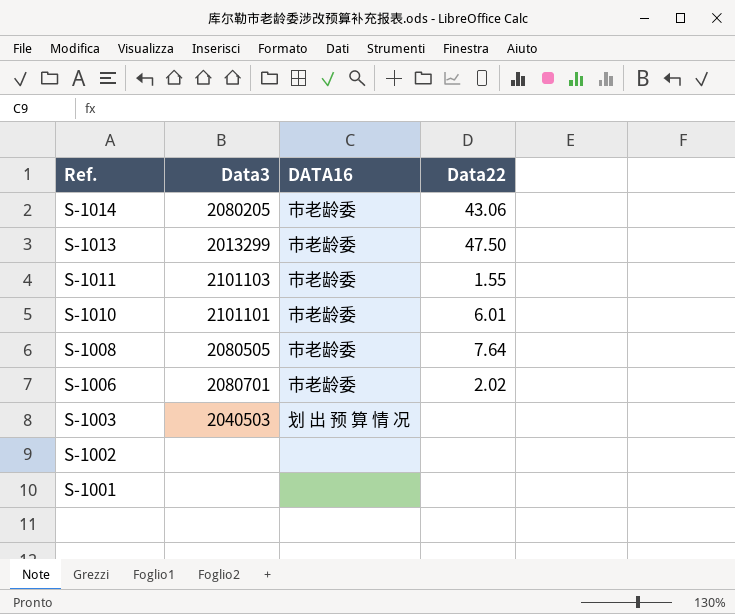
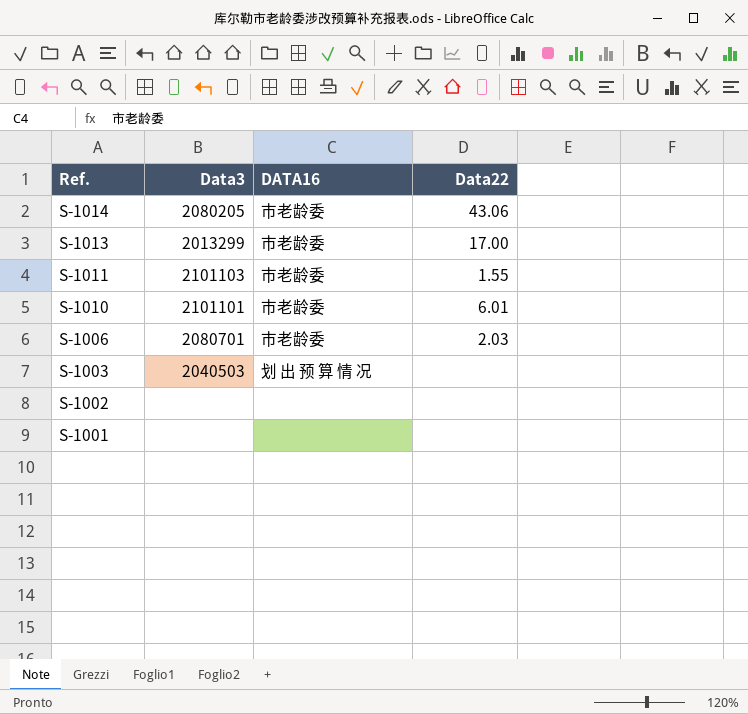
row S-1008: 2080505 | 市老龄委 | 7.64 -> none
S-1013 | Data22: 47.50 -> 17.00
S-1006 | Data22: 2.02 -> 2.03

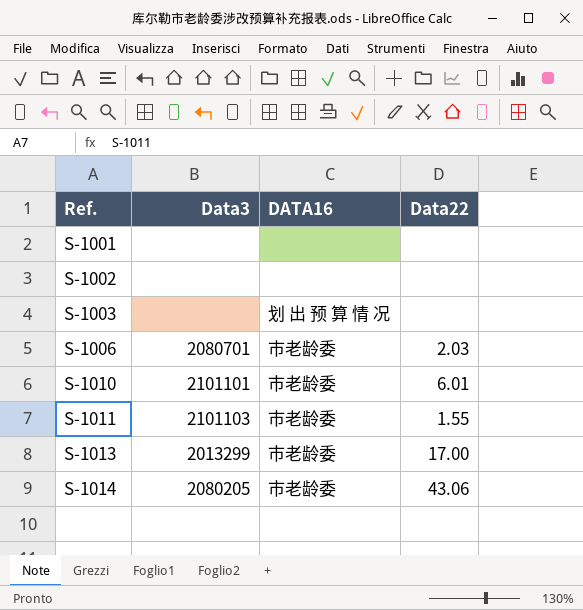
row order: Ref. descending -> Ref. ascending
S-1003 | Data3: 2040503 -> none

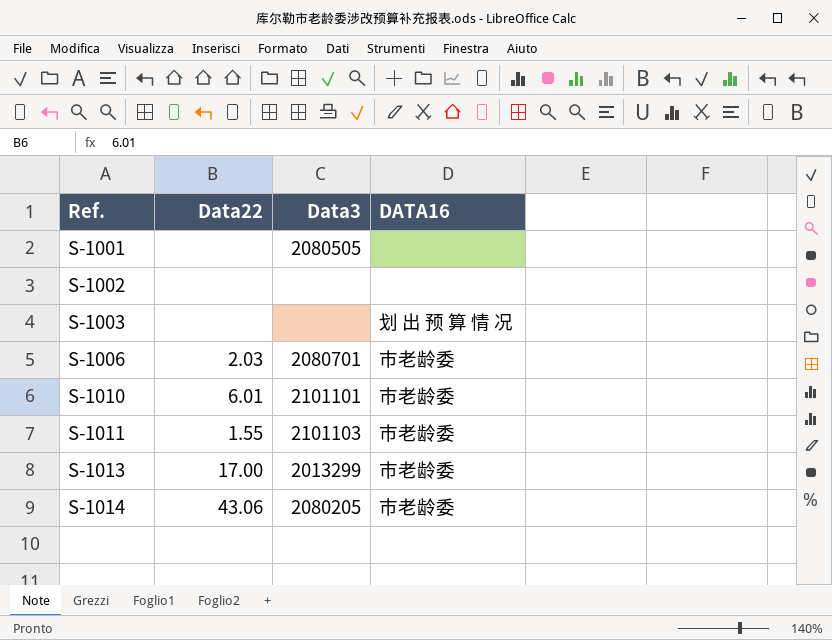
column Data22 | position: 4 -> 2
S-1001 | Data3: none -> 2080505

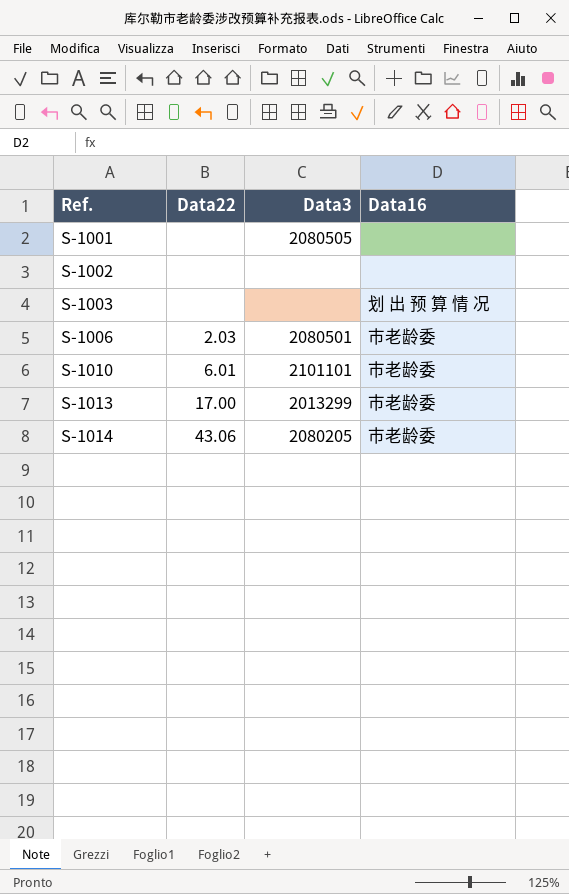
column name: DATA16 -> Data16
row S-1011: 1.55 | 2101103 | 市老龄委 -> none
S-1006 | Data3: 2080701 -> 2080501

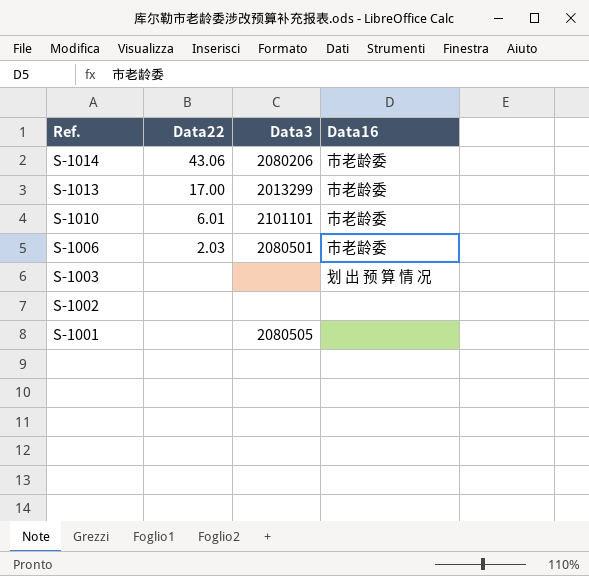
row order: Ref. ascending -> Ref. descending
S-1014 | Data3: 2080205 -> 2080206

